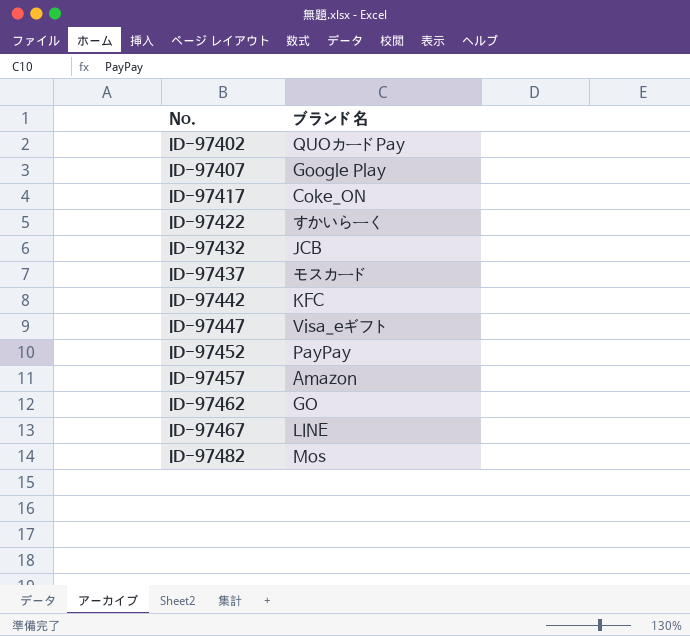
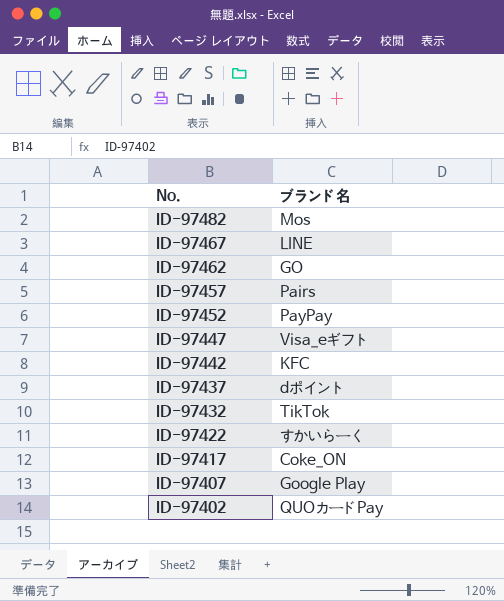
row order: No. ascending -> No. descending
ID-97457 | ブランド名: Amazon -> Pairs
ID-97437 | ブランド名: モスカード -> dポイント
ID-97432 | ブランド名: JCB -> TikTok

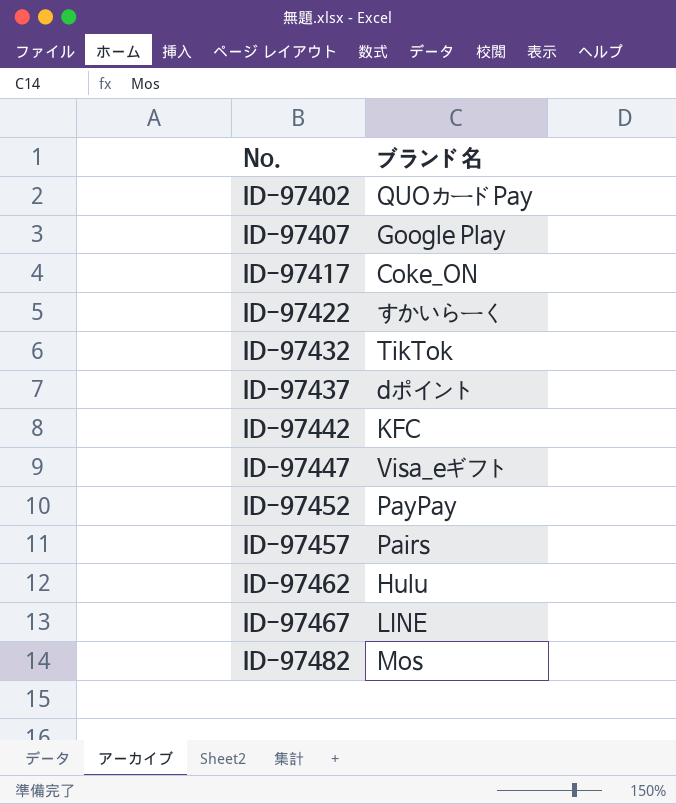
row order: No. descending -> No. ascending
ID-97462 | ブランド名: GO -> Hulu

